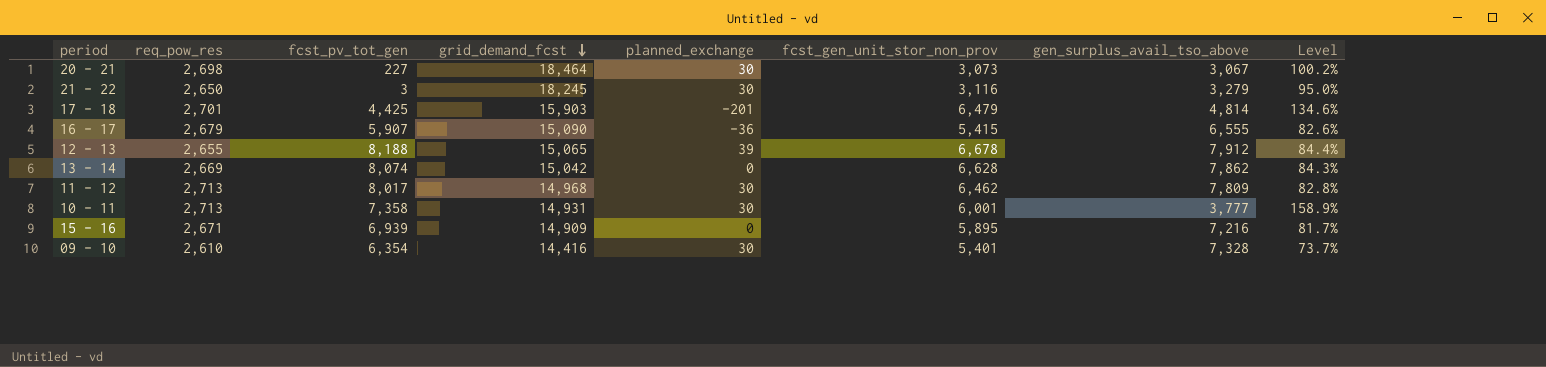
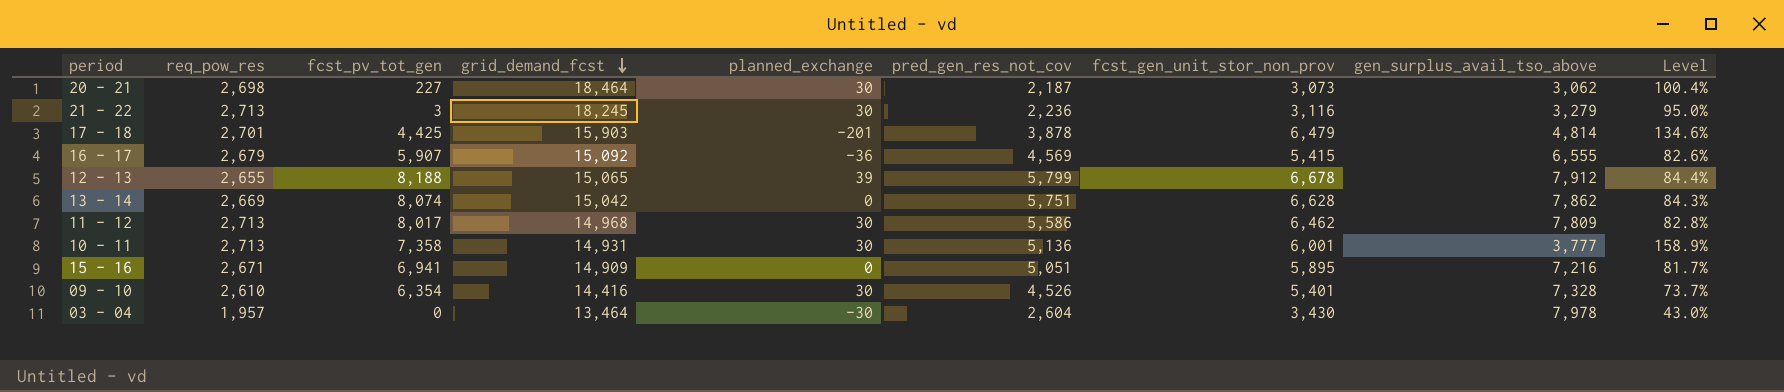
column pred_gen_res_not_cov | position: none -> 6
20 - 21 | gen_surplus_avail_tso_above: 3,067 -> 3,062
20 - 21 | Level: 100.2% -> 100.4%
21 - 22 | req_pow_res: 2,650 -> 2,713
16 - 17 | grid_demand_fcst: 15,090 -> 15,092
15 - 16 | fcst_pv_tot_gen: 6,939 -> 6,941
row 03 - 04: none -> 1,957 | 0 | 13,464 | -30 | 2,604 | 3,430 | 7,978 | 43.0%

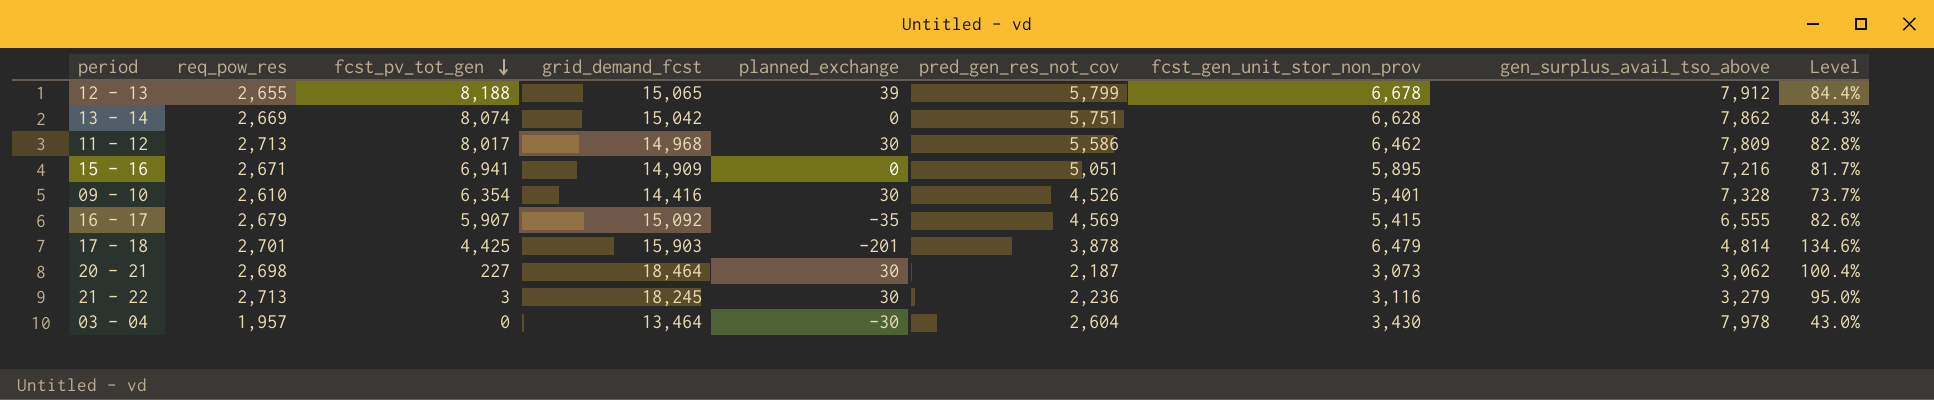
row order: grid_demand_fcst descending -> fcst_pv_tot_gen descending
row 10 - 11: 2,713 | 7,358 | 14,931 | 30 | 5,136 | 6,001 | 3,777 | 158.9% -> none
16 - 17 | planned_exchange: -36 -> -35

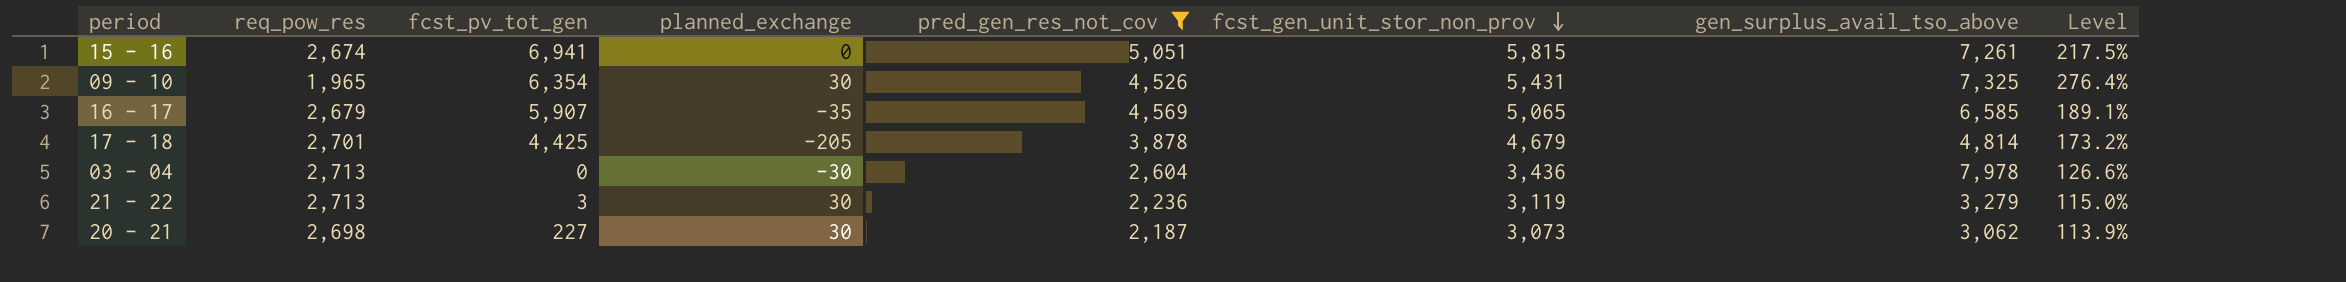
filter: none -> pred_gen_res_not_cov <= 5,051
row order: fcst_pv_tot_gen descending -> fcst_gen_unit_stor_non_prov descending
column grid_demand_fcst | position: 4 -> none
column Level | formula: [fcst_gen_unit_stor_non_prov] / [gen_surplus_avail_tso_above] -> [fcst_gen_unit_stor_non_prov] / [req_pow_res]
15 - 16 | req_pow_res: 2,671 -> 2,674
15 - 16 | fcst_gen_unit_stor_non_prov: 5,895 -> 5,815
15 - 16 | gen_surplus_avail_tso_above: 7,216 -> 7,261
09 - 10 | req_pow_res: 2,610 -> 1,965
09 - 10 | fcst_gen_unit_stor_non_prov: 5,401 -> 5,431
09 - 10 | gen_surplus_avail_tso_above: 7,328 -> 7,325
16 - 17 | fcst_gen_unit_stor_non_prov: 5,415 -> 5,065
16 - 17 | gen_surplus_avail_tso_above: 6,555 -> 6,585
17 - 18 | planned_exchange: -201 -> -205
17 - 18 | fcst_gen_unit_stor_non_prov: 6,479 -> 4,679
03 - 04 | req_pow_res: 1,957 -> 2,713
03 - 04 | fcst_gen_unit_stor_non_prov: 3,430 -> 3,436
21 - 22 | fcst_gen_unit_stor_non_prov: 3,116 -> 3,119

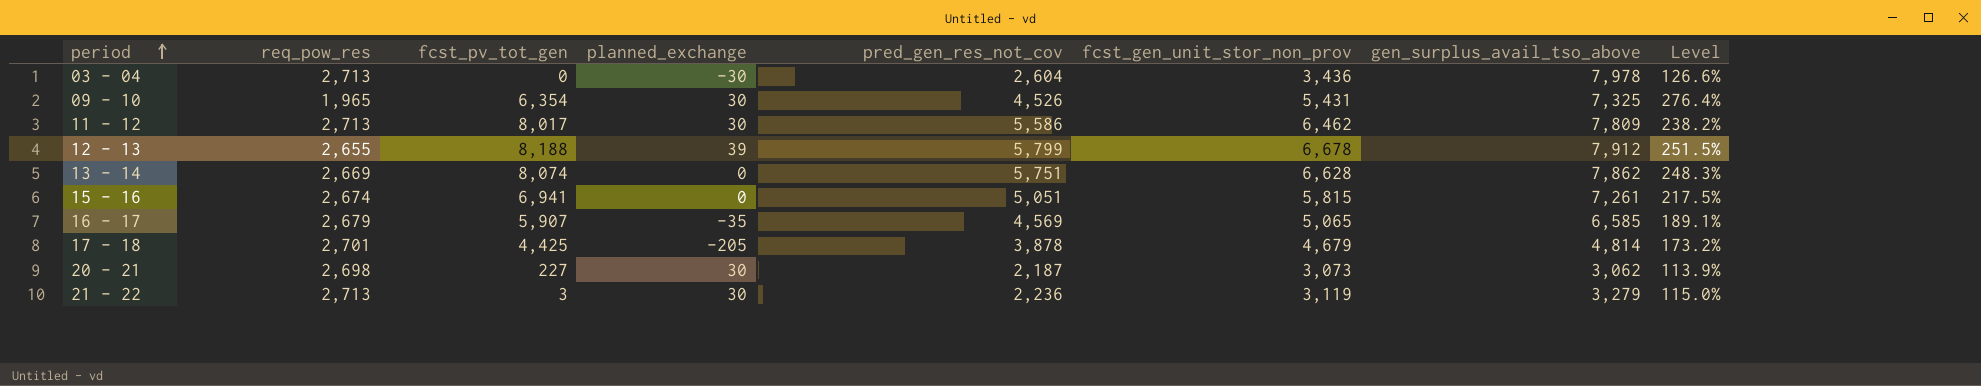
filter: pred_gen_res_not_cov <= 5,051 -> none
row order: fcst_gen_unit_stor_non_prov descending -> period ascending

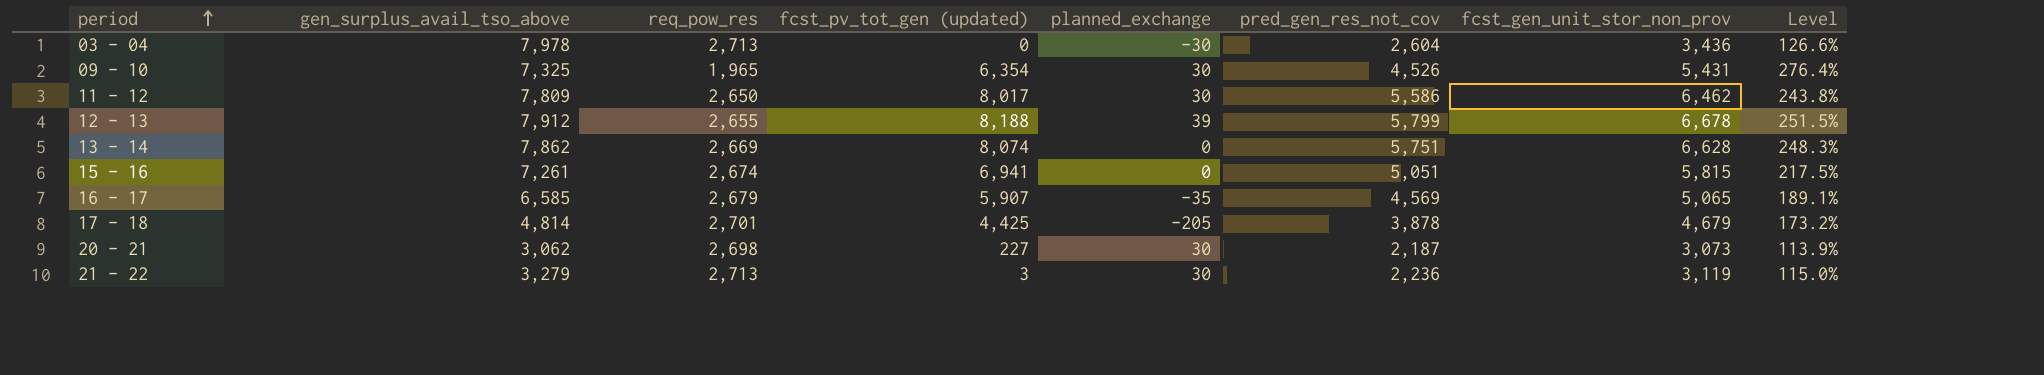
column gen_surplus_avail_tso_above | position: 7 -> 2
column name: fcst_pv_tot_gen -> fcst_pv_tot_gen (updated)
11 - 12 | req_pow_res: 2,713 -> 2,650
11 - 12 | Level: 238.2% -> 243.8%

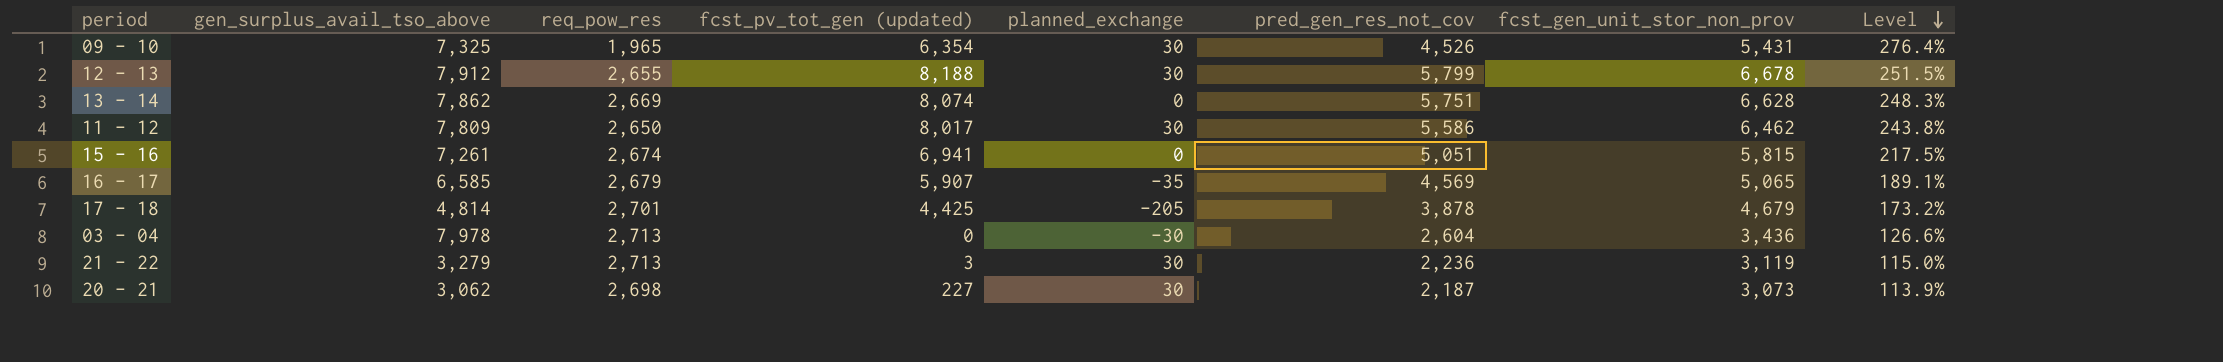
row order: period ascending -> Level descending
12 - 13 | planned_exchange: 39 -> 30

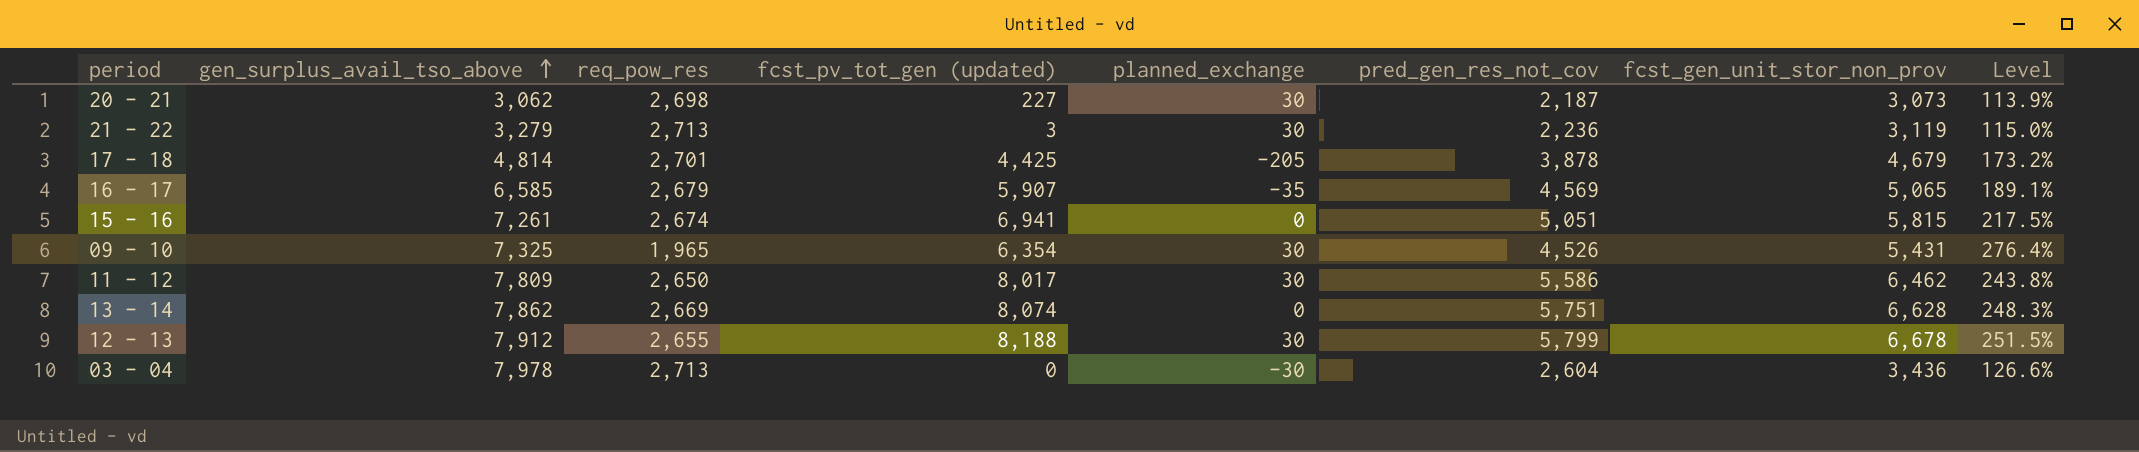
row order: Level descending -> gen_surplus_avail_tso_above ascending

